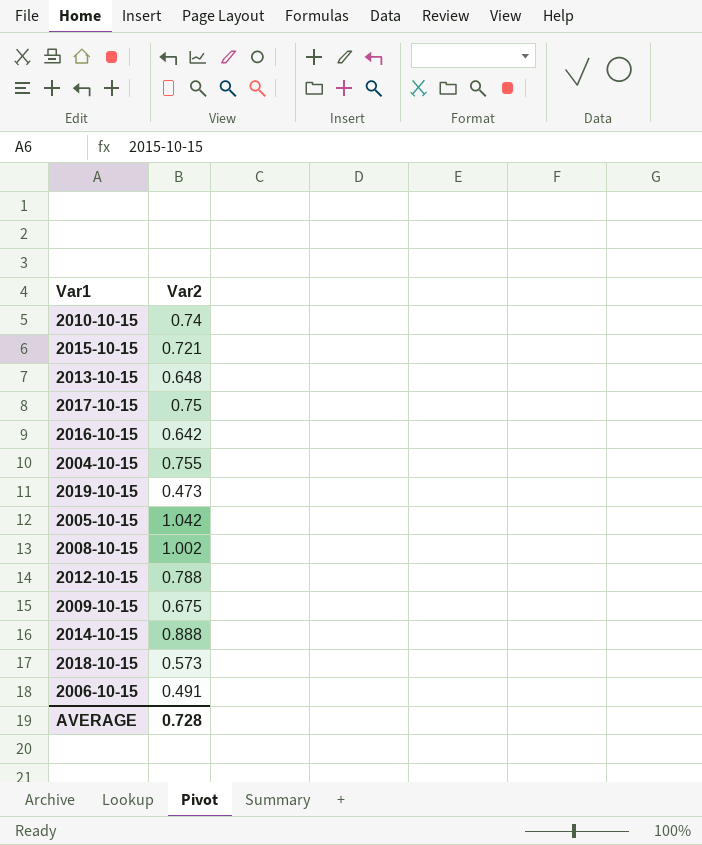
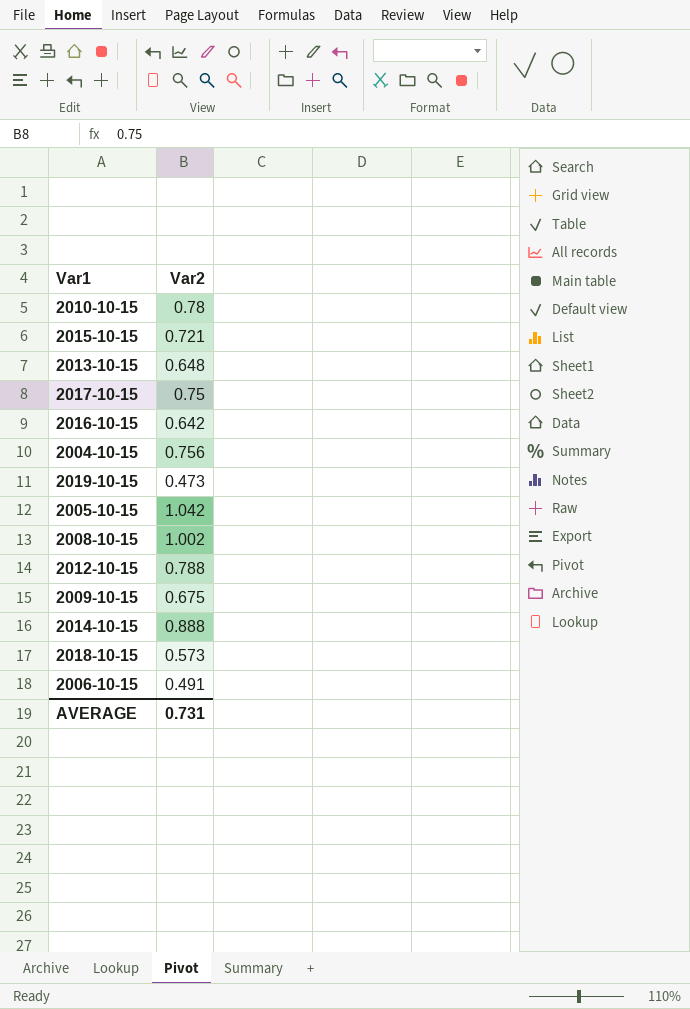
2010-10-15 | Var2: 0.74 -> 0.78
2004-10-15 | Var2: 0.755 -> 0.756
AVERAGE | Var2: 0.728 -> 0.731

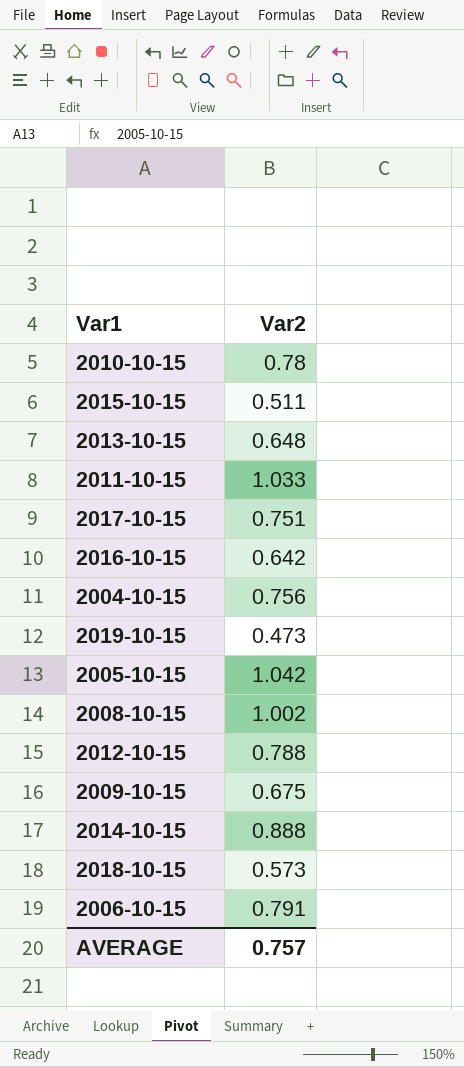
2015-10-15 | Var2: 0.721 -> 0.511
row 2011-10-15: none -> 1.033
2017-10-15 | Var2: 0.75 -> 0.751
2006-10-15 | Var2: 0.491 -> 0.791
AVERAGE | Var2: 0.731 -> 0.757

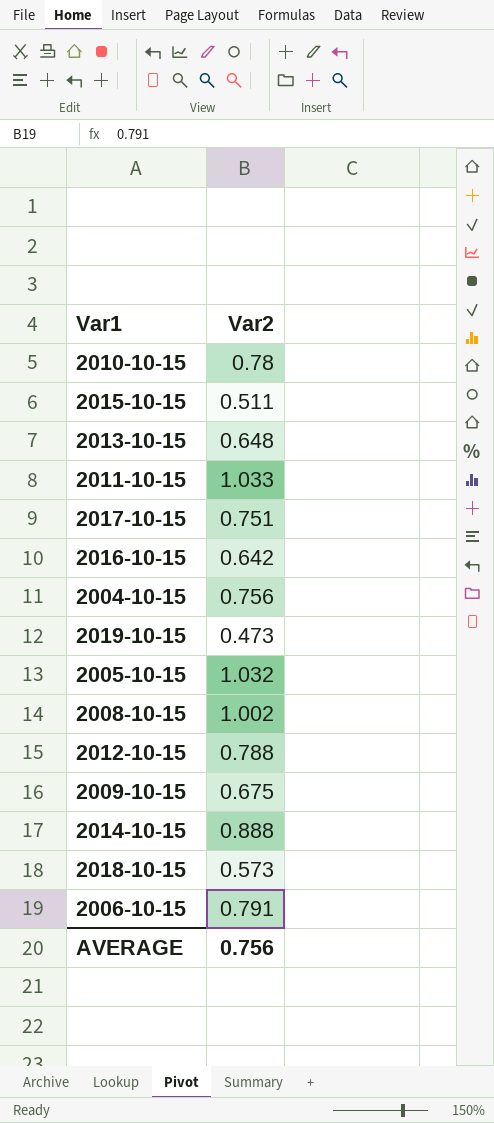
2005-10-15 | Var2: 1.042 -> 1.032
AVERAGE | Var2: 0.757 -> 0.756

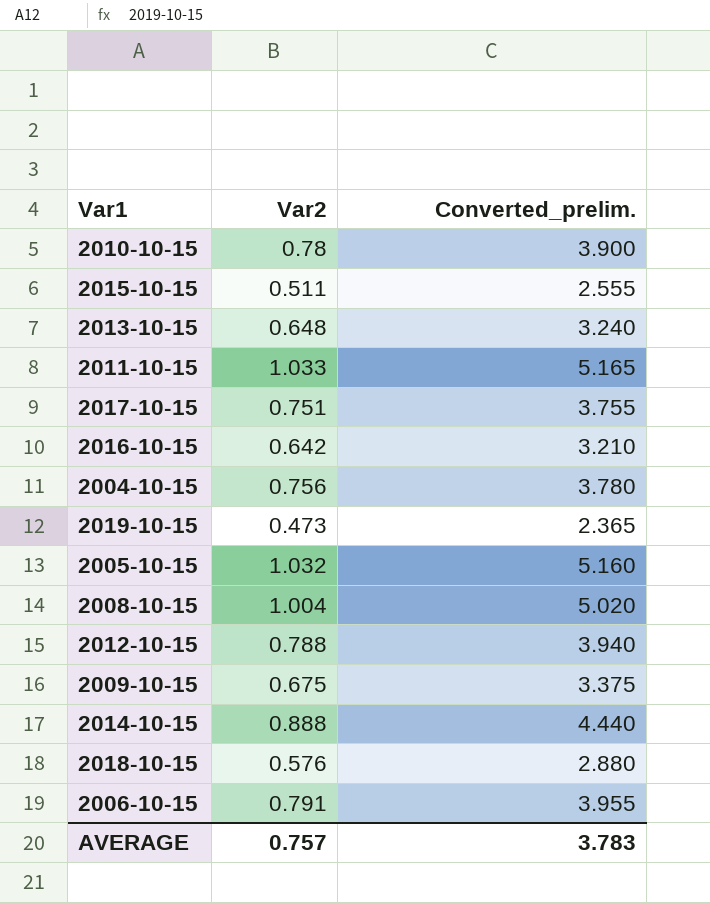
column Converted_prelim. | formula: none -> [Var2] * 5
2008-10-15 | Var2: 1.002 -> 1.004
2018-10-15 | Var2: 0.573 -> 0.576
AVERAGE | Var2: 0.756 -> 0.757

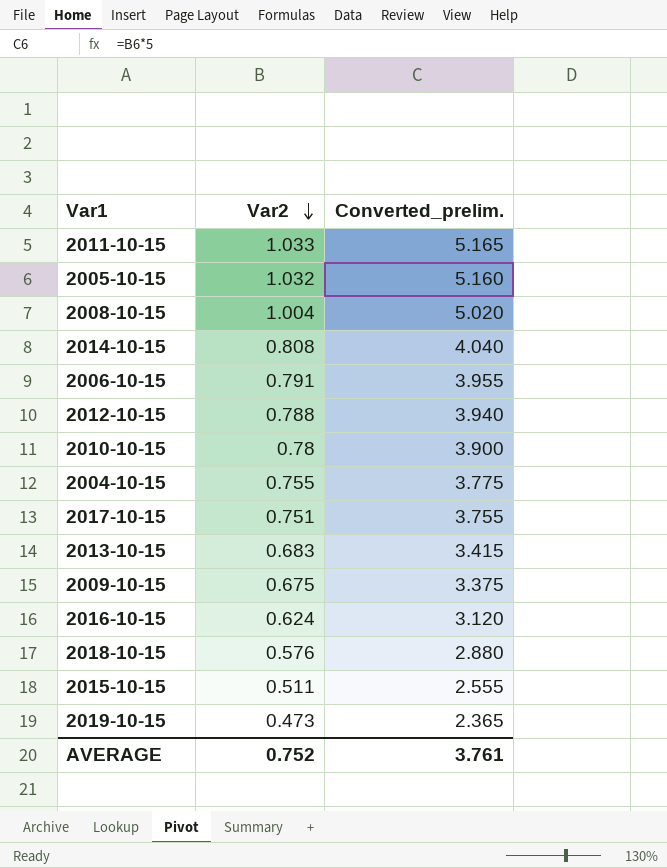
row order: none -> Var2 descending
2014-10-15 | Var2: 0.888 -> 0.808
2014-10-15 | Converted_prelim.: 4.440 -> 4.040
2004-10-15 | Var2: 0.756 -> 0.755
2004-10-15 | Converted_prelim.: 3.780 -> 3.775
2013-10-15 | Var2: 0.648 -> 0.683
2013-10-15 | Converted_prelim.: 3.240 -> 3.415
2016-10-15 | Var2: 0.642 -> 0.624
2016-10-15 | Converted_prelim.: 3.210 -> 3.120
AVERAGE | Var2: 0.757 -> 0.752
AVERAGE | Converted_prelim.: 3.783 -> 3.761

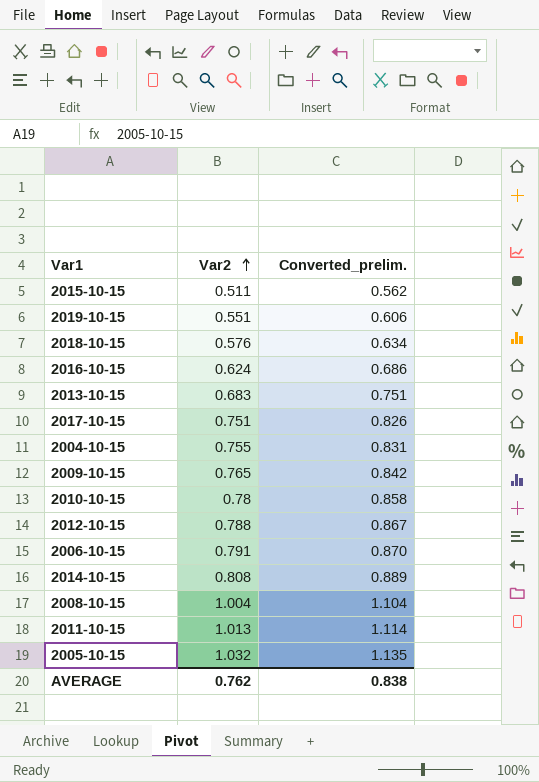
row order: Var2 descending -> Var2 ascending
column Converted_prelim. | formula: [Var2] * 5 -> [Var2] * 1.1
2019-10-15 | Var2: 0.473 -> 0.551
2009-10-15 | Var2: 0.675 -> 0.765
2011-10-15 | Var2: 1.033 -> 1.013
AVERAGE | Var2: 0.752 -> 0.762
AVERAGE | Converted_prelim.: 3.761 -> 0.838

